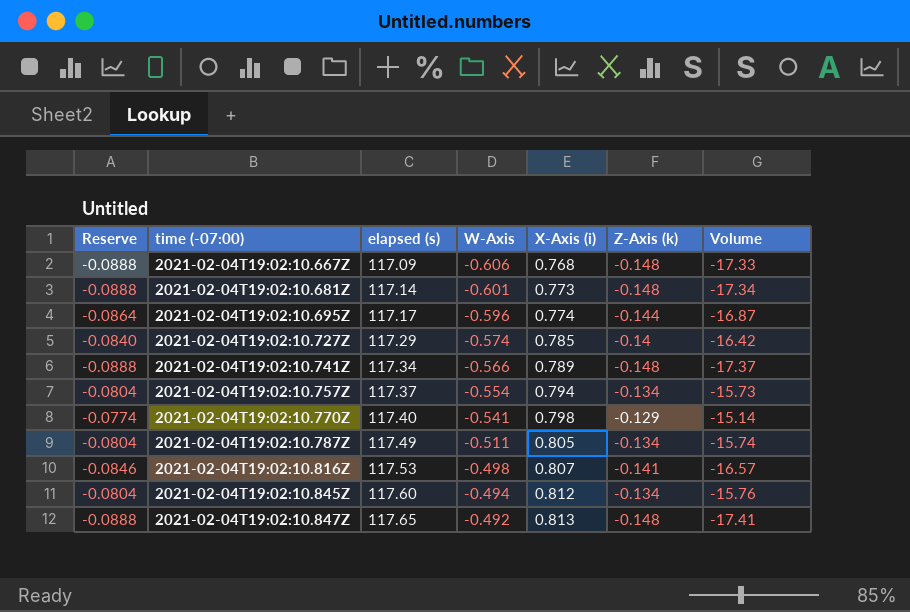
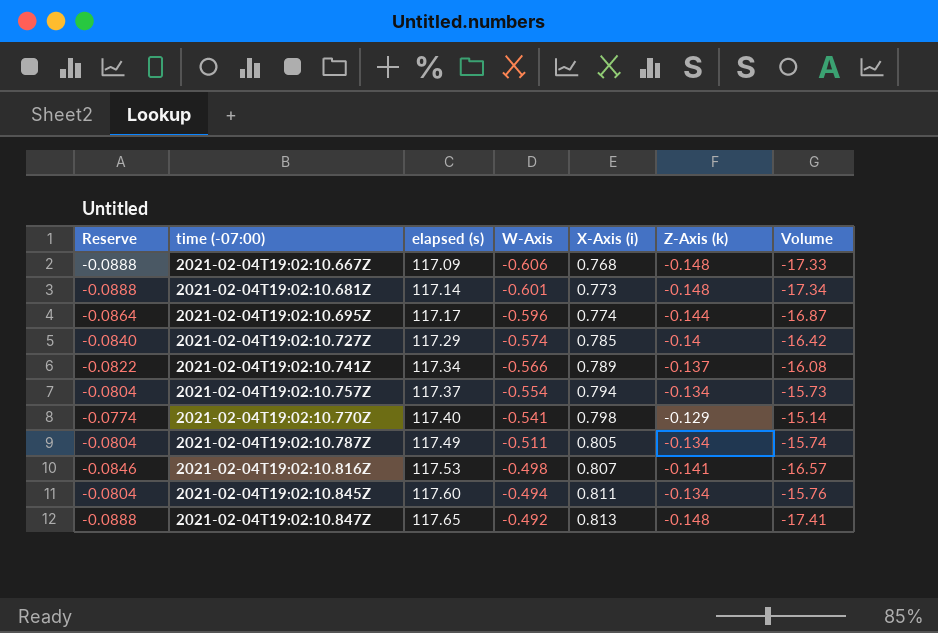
2021-02-04T19:02:10.741Z | Reserve: -0.0888 -> -0.0822
2021-02-04T19:02:10.741Z | Z-Axis (k): -0.148 -> -0.137
2021-02-04T19:02:10.741Z | Volume: -17.37 -> -16.08
2021-02-04T19:02:10.845Z | X-Axis (i): 0.812 -> 0.811

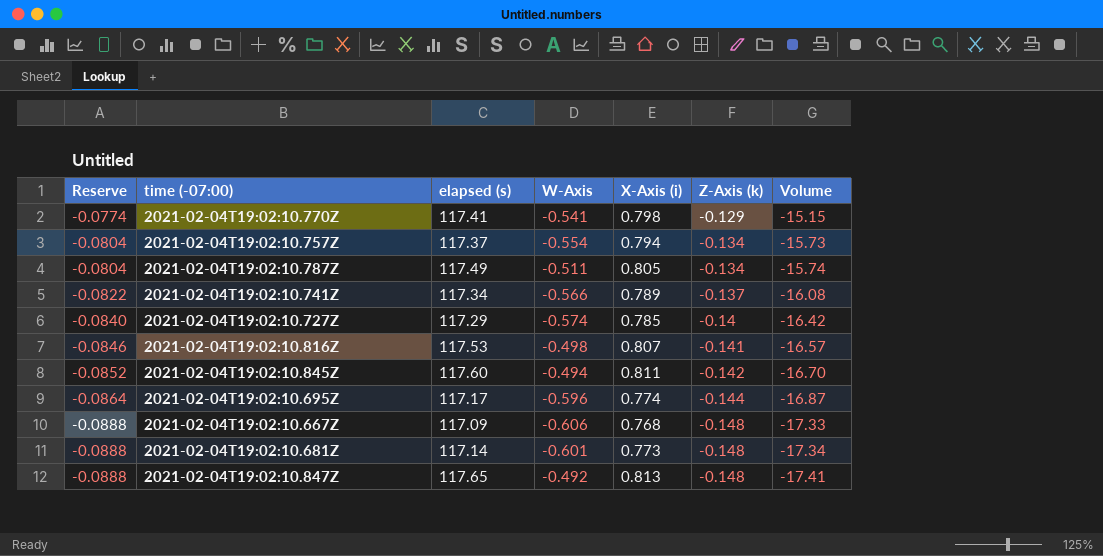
row order: time (-07:00) ascending -> Reserve descending
2021-02-04T19:02:10.770Z | elapsed (s): 117.40 -> 117.41
2021-02-04T19:02:10.770Z | Volume: -15.14 -> -15.15
2021-02-04T19:02:10.845Z | Reserve: -0.0804 -> -0.0852
2021-02-04T19:02:10.845Z | Z-Axis (k): -0.134 -> -0.142
2021-02-04T19:02:10.845Z | Volume: -15.76 -> -16.70

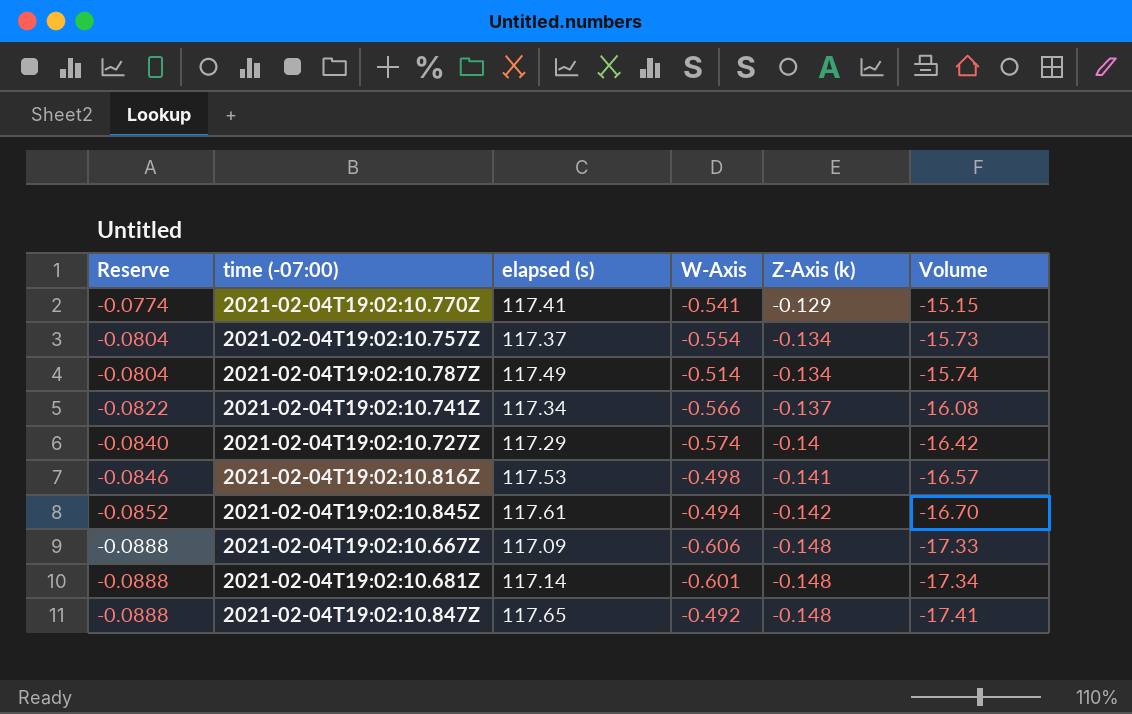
column X-Axis (i) | position: 5 -> none
row 2021-02-04T19:02:10.695Z: -0.0864 | 117.17 | -0.596 | 0.774 | -0.144 | -16.87 -> none
2021-02-04T19:02:10.787Z | W-Axis: -0.511 -> -0.514
2021-02-04T19:02:10.845Z | elapsed (s): 117.60 -> 117.61

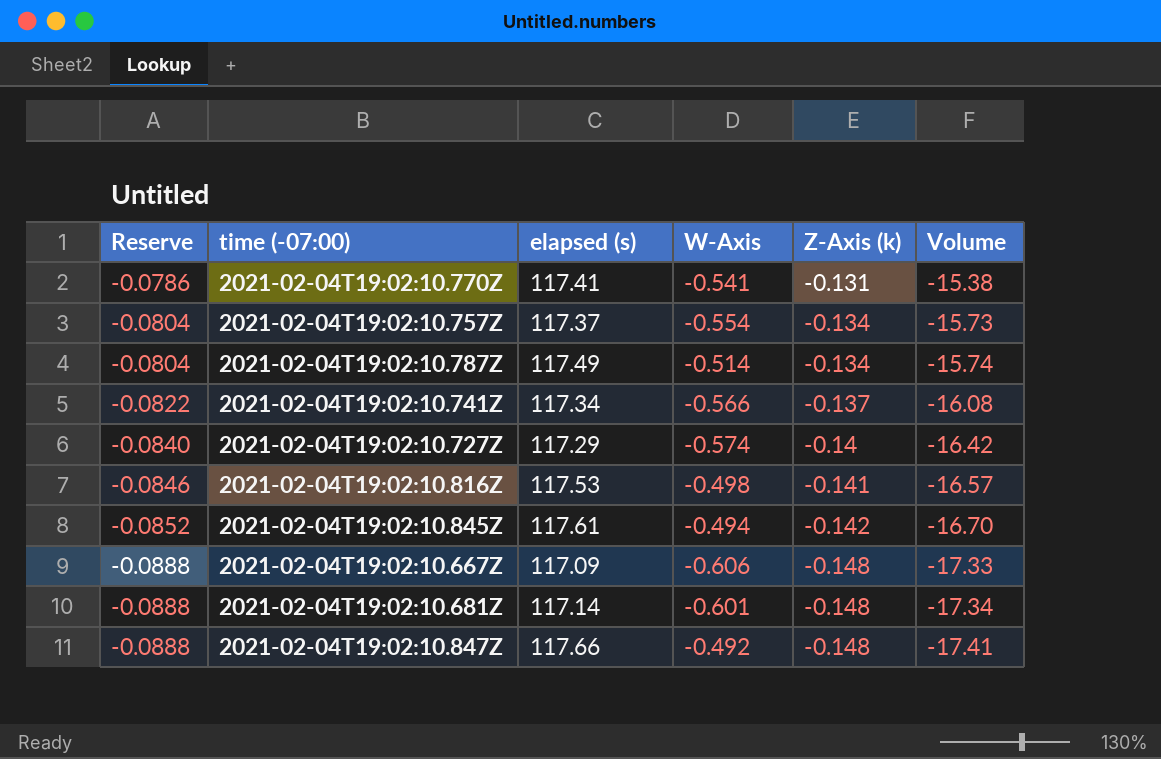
2021-02-04T19:02:10.770Z | Reserve: -0.0774 -> -0.0786
2021-02-04T19:02:10.770Z | Z-Axis (k): -0.129 -> -0.131
2021-02-04T19:02:10.770Z | Volume: -15.15 -> -15.38
2021-02-04T19:02:10.847Z | elapsed (s): 117.65 -> 117.66

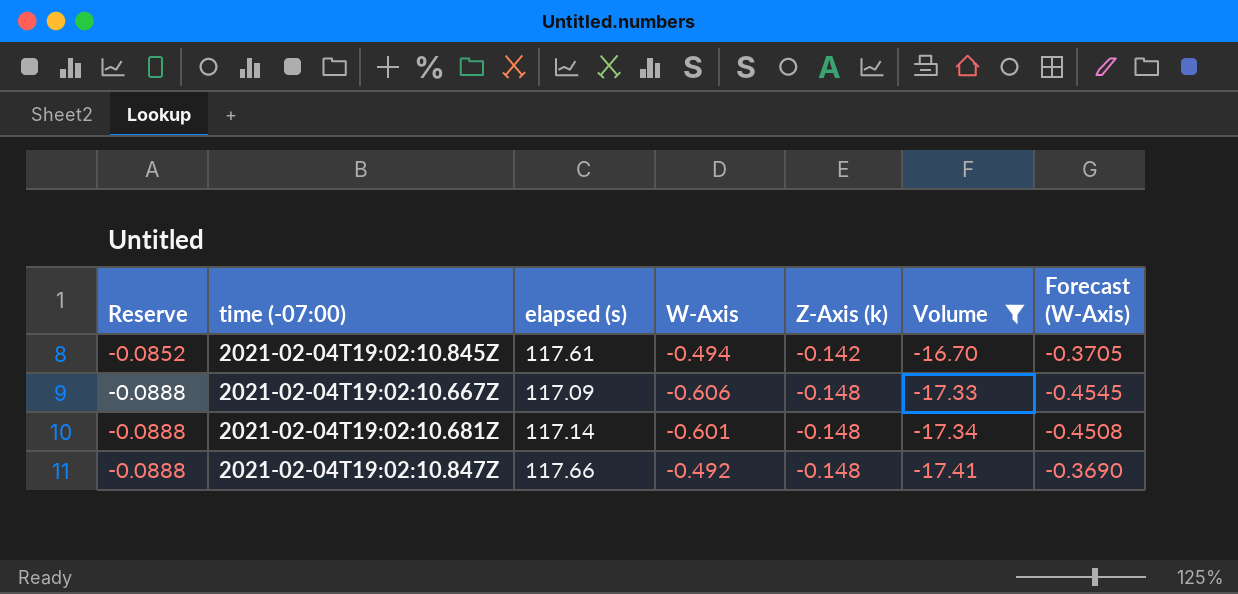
filter: none -> Volume <= -16.70
column Forecast (W-Axis) | formula: none -> [W-Axis] * 0.75

